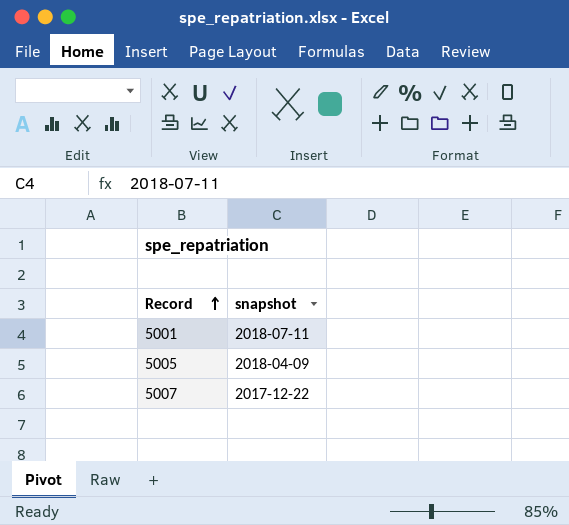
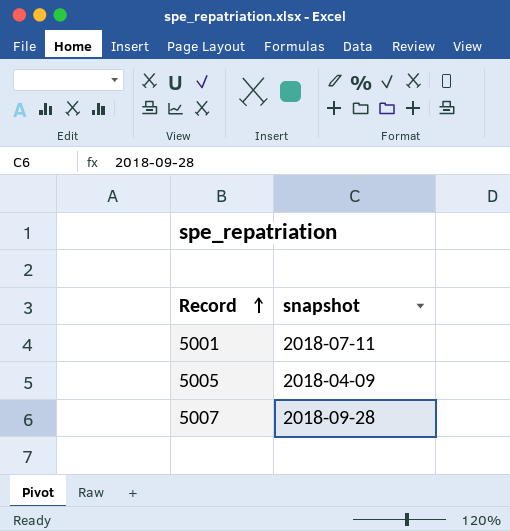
5007 | snapshot: 2017-12-22 -> 2018-09-28

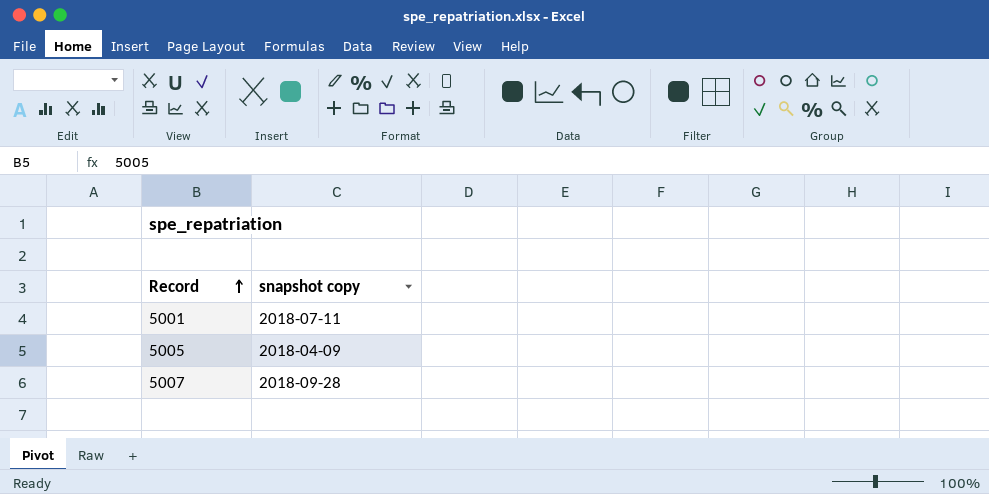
column name: snapshot -> snapshot copy

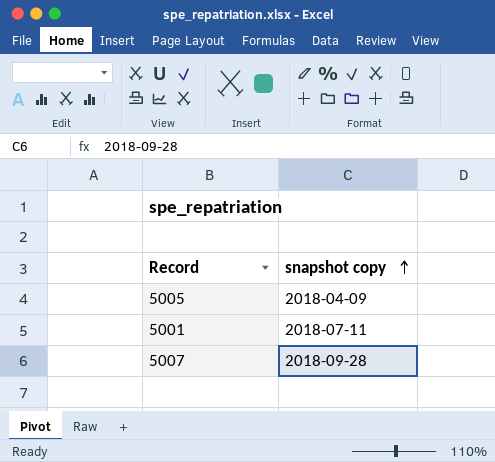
row order: Record ascending -> snapshot copy ascending

